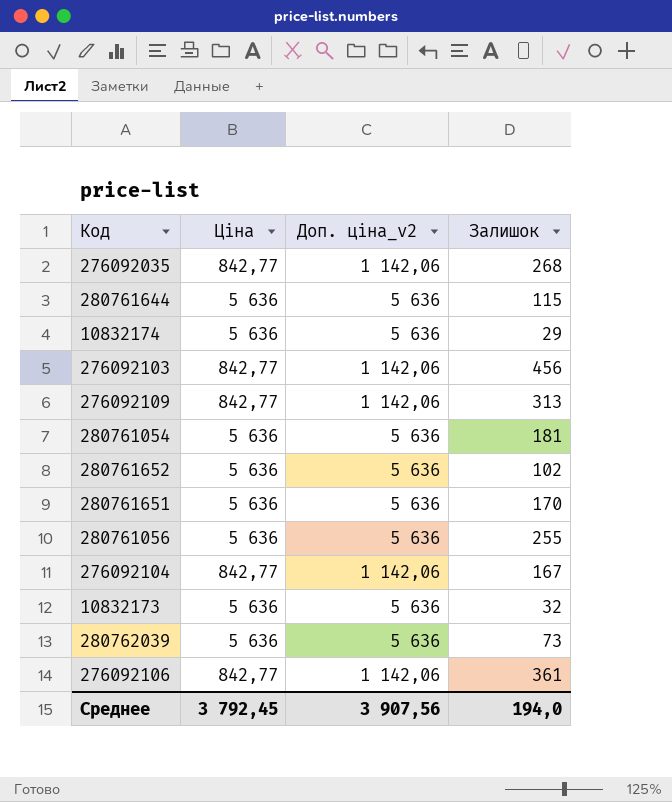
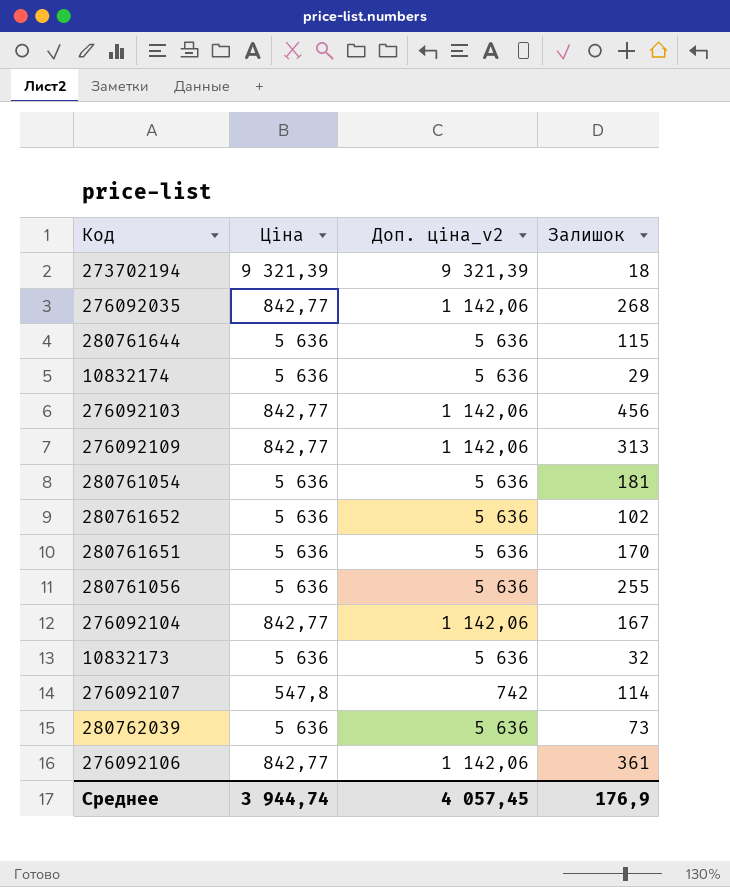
row 273702194: none -> 9 321,39 | 9 321,39 | 18
row 276092107: none -> 547,8 | 742 | 114
Среднее | Ціна: 3 792,45 -> 3 944,74
Среднее | Доп. ціна_v2: 3 907,56 -> 4 057,45
Среднее | Залишок: 194,0 -> 176,9

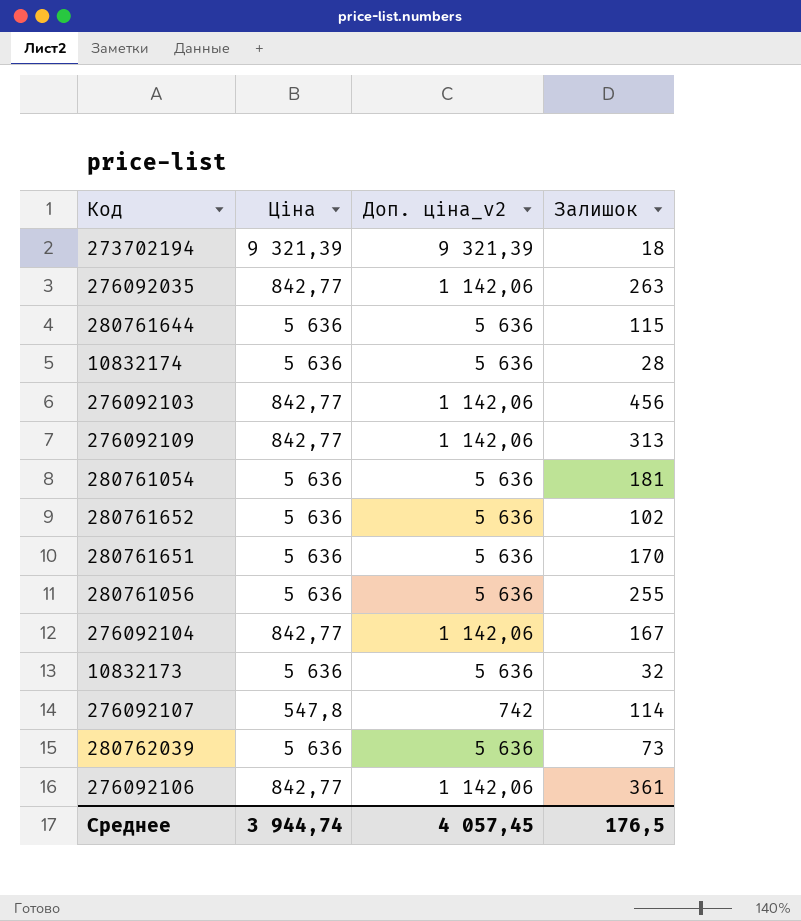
276092035 | Залишок: 268 -> 263
10832174 | Залишок: 29 -> 28
Среднее | Залишок: 176,9 -> 176,5

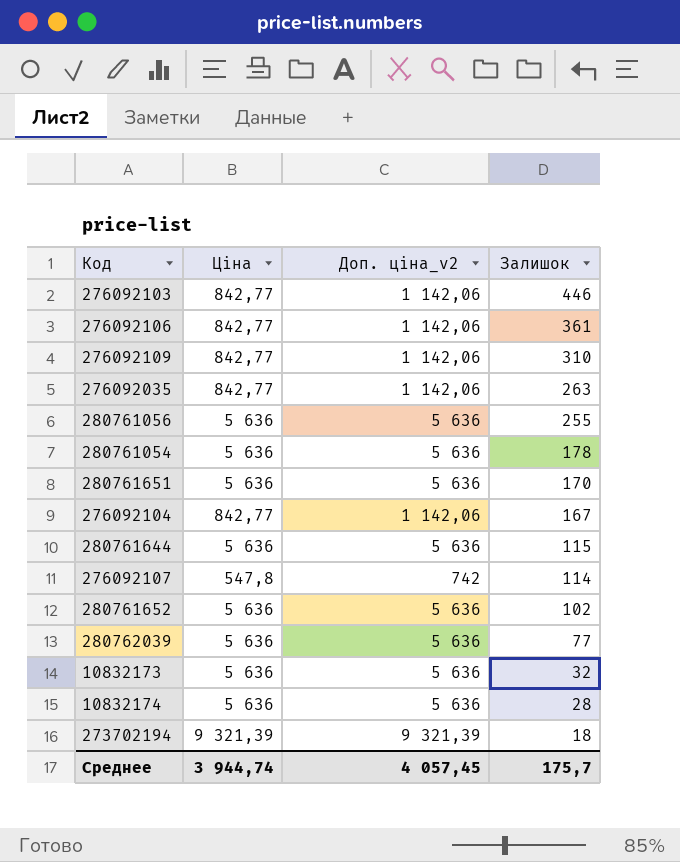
row order: none -> Залишок descending
276092103 | Залишок: 456 -> 446
276092109 | Залишок: 313 -> 310
280761054 | Залишок: 181 -> 178
280762039 | Залишок: 73 -> 77
Среднее | Залишок: 176,5 -> 175,7

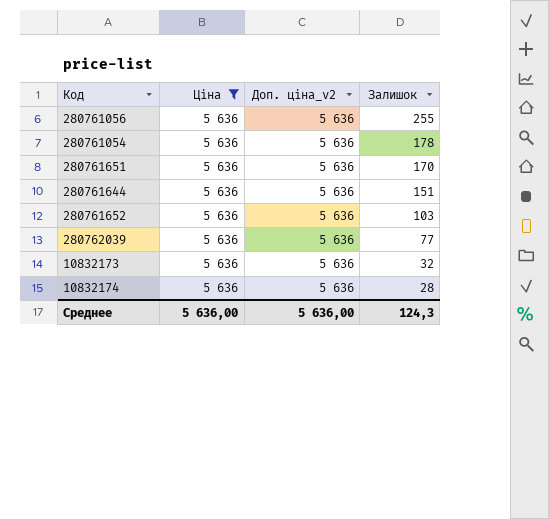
filter: none -> Ціна = 5 636
280761644 | Залишок: 115 -> 151
280761652 | Залишок: 102 -> 103
Среднее | Ціна: 3 944,74 -> 5 636,00
Среднее | Доп. ціна_v2: 4 057,45 -> 5 636,00
Среднее | Залишок: 175,7 -> 124,3

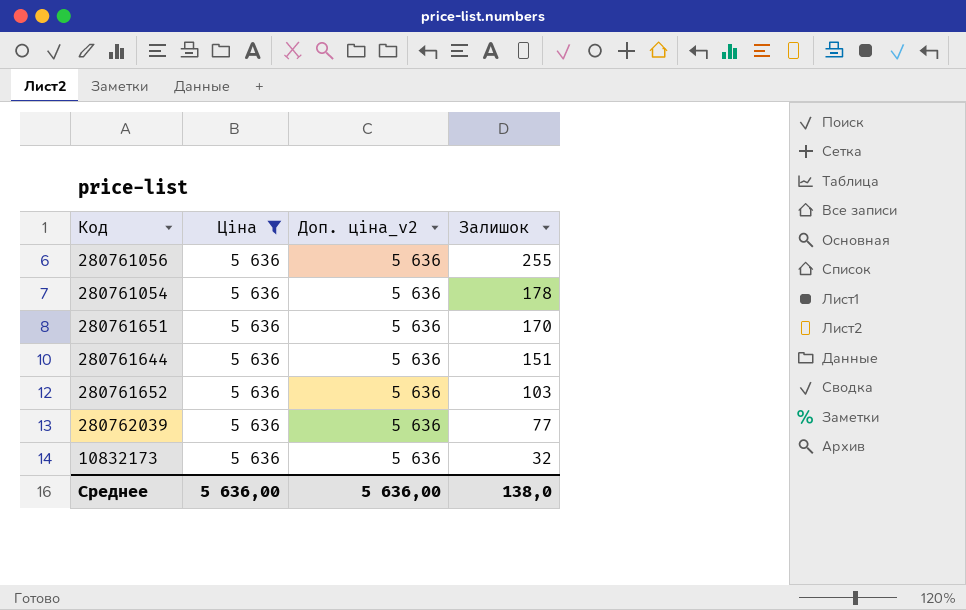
row 10832174: 5 636 | 5 636 | 28 -> none
Среднее | Залишок: 124,3 -> 138,0

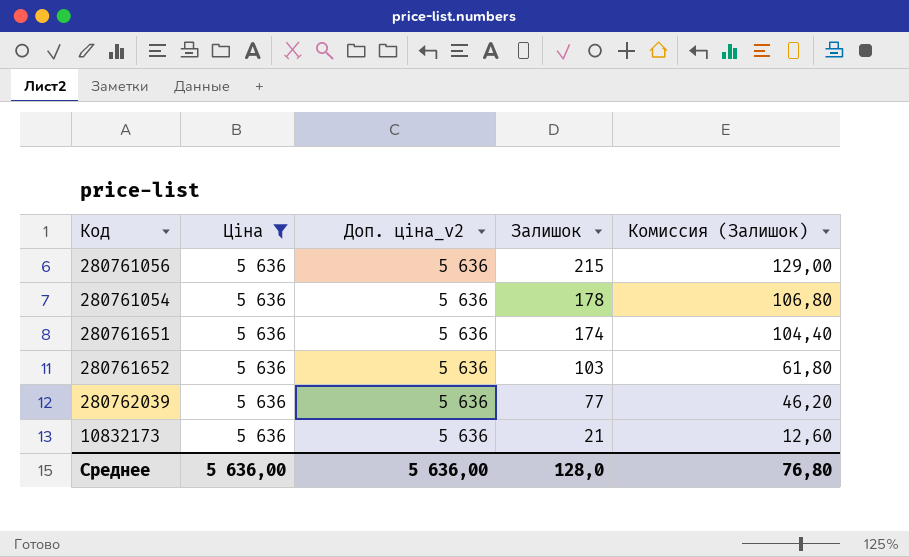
column Комиссия (Залишок) | formula: none -> [Залишок] * 0,6
row 280761644: 5 636 | 5 636 | 151 -> none
280761056 | Залишок: 255 -> 215
280761651 | Залишок: 170 -> 174
10832173 | Залишок: 32 -> 21
Среднее | Залишок: 138,0 -> 128,0

